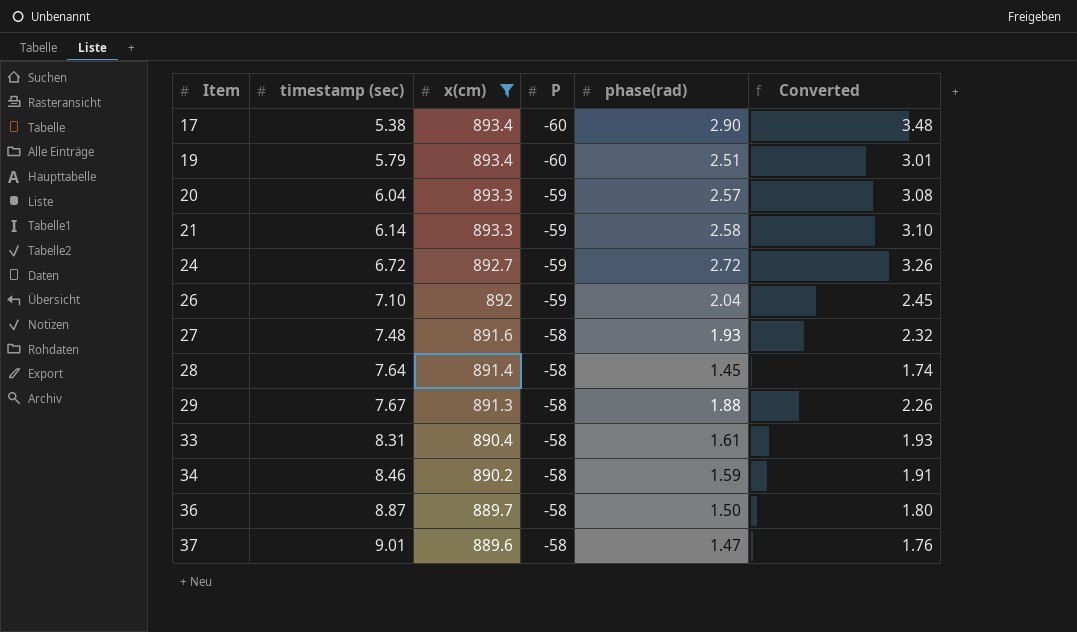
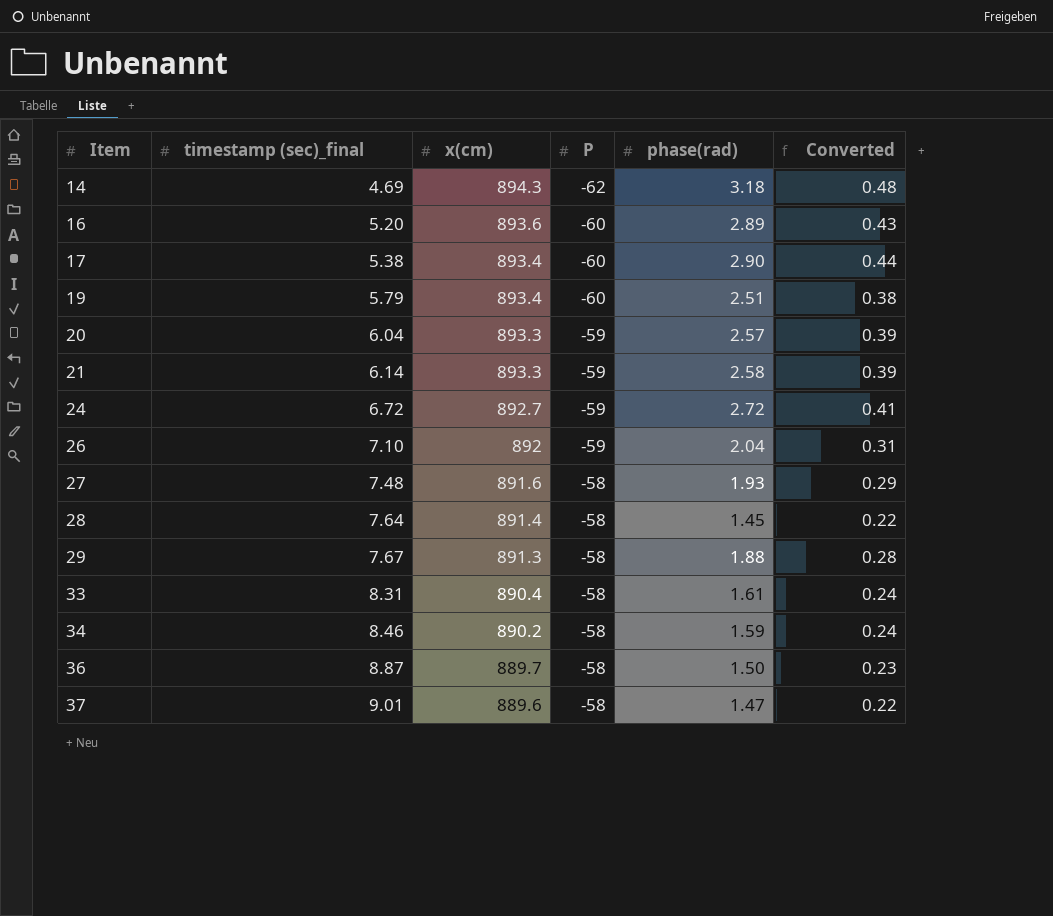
filter: x(cm) <= 893.4 -> none
column name: timestamp (sec) -> timestamp (sec)_final
column Converted | formula: [phase(rad)] * 1.2 -> [phase(rad)] * 0.15

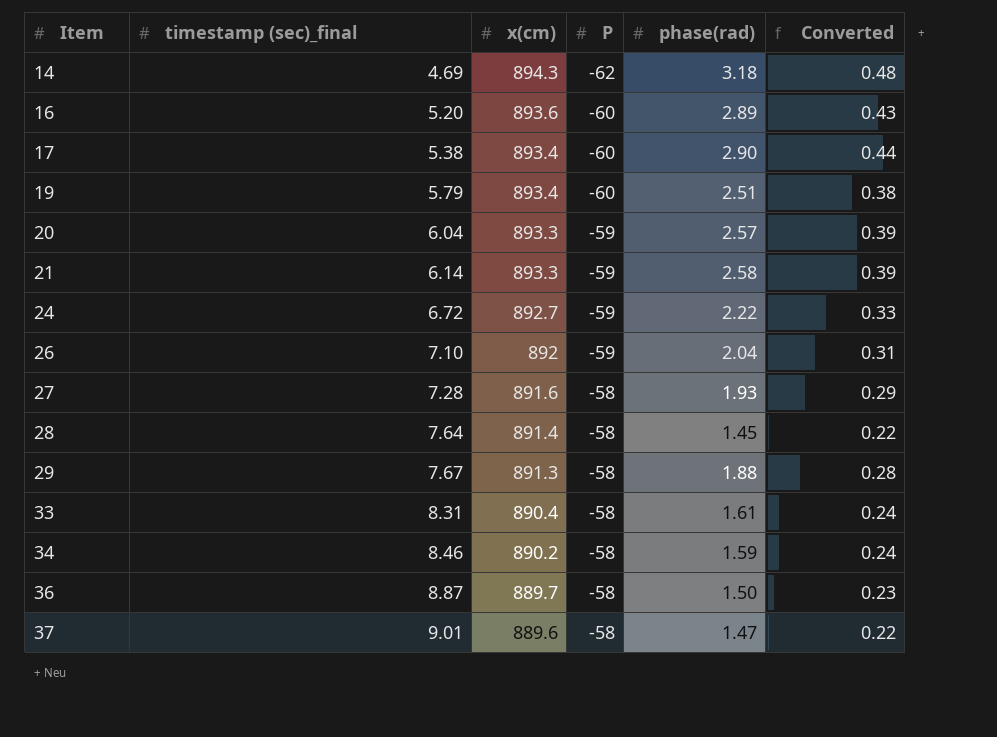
24 | phase(rad): 2.72 -> 2.22
24 | Converted: 0.41 -> 0.33
27 | timestamp (sec)_final: 7.48 -> 7.28

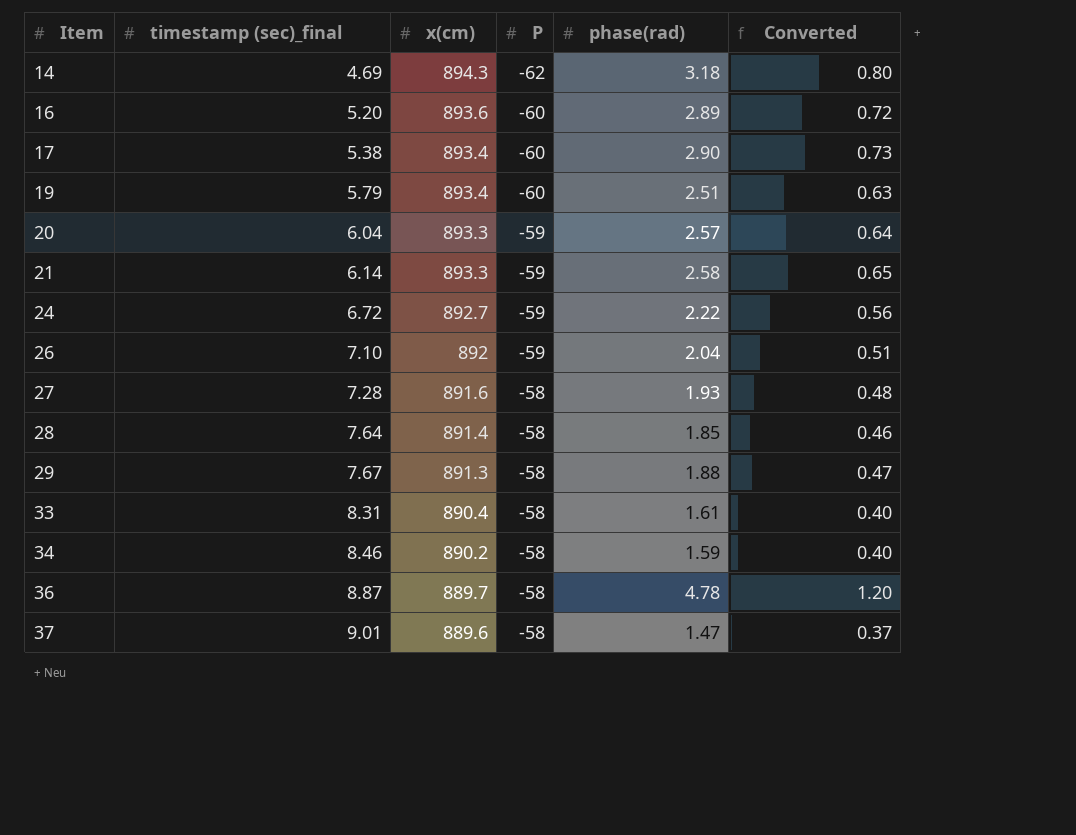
column Converted | formula: [phase(rad)] * 0.15 -> [phase(rad)] * 0.25
28 | phase(rad): 1.45 -> 1.85
36 | phase(rad): 1.50 -> 4.78

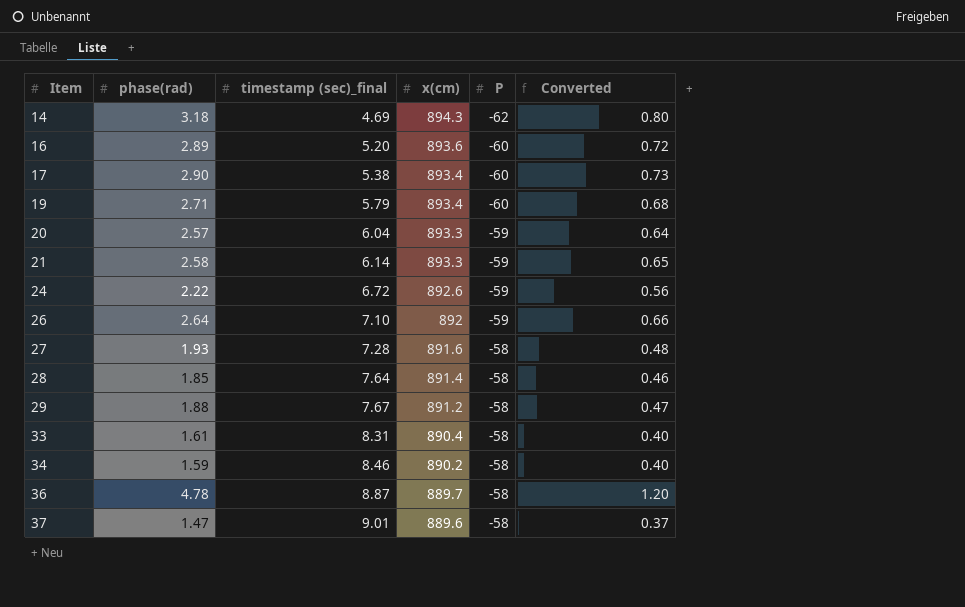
column phase(rad) | position: 5 -> 2
19 | phase(rad): 2.51 -> 2.71
19 | Converted: 0.63 -> 0.68
24 | x(cm): 892.7 -> 892.6
26 | phase(rad): 2.04 -> 2.64
26 | Converted: 0.51 -> 0.66
29 | x(cm): 891.3 -> 891.2

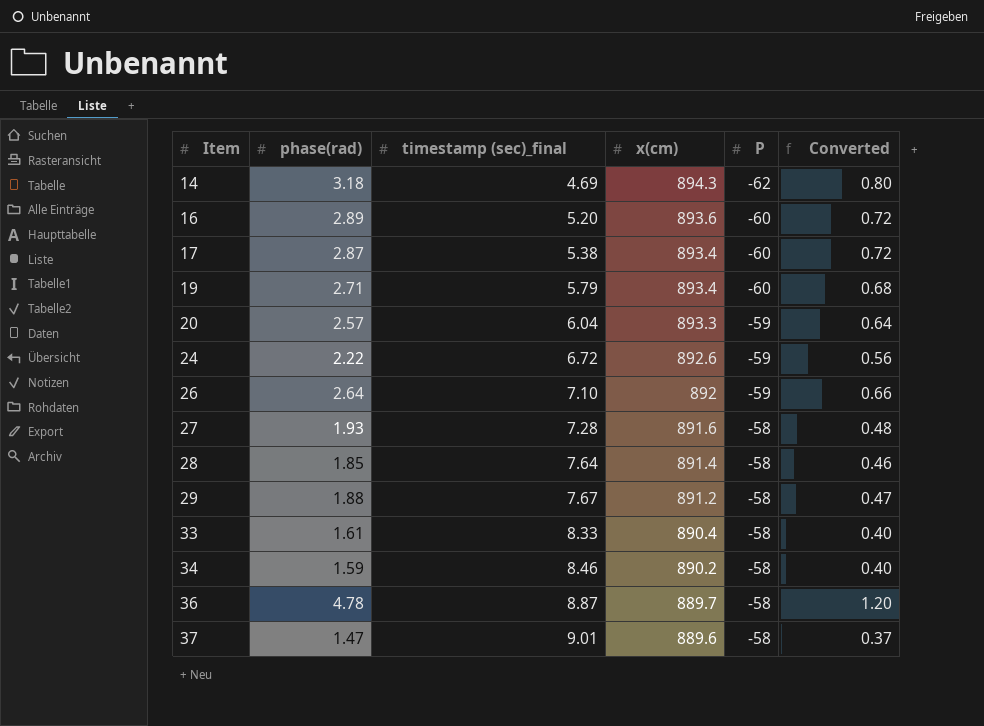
row 21: 2.58 | 6.14 | 893.3 | -59 | 0.65 -> none
17 | phase(rad): 2.90 -> 2.87
17 | Converted: 0.73 -> 0.72
33 | timestamp (sec)_final: 8.31 -> 8.33

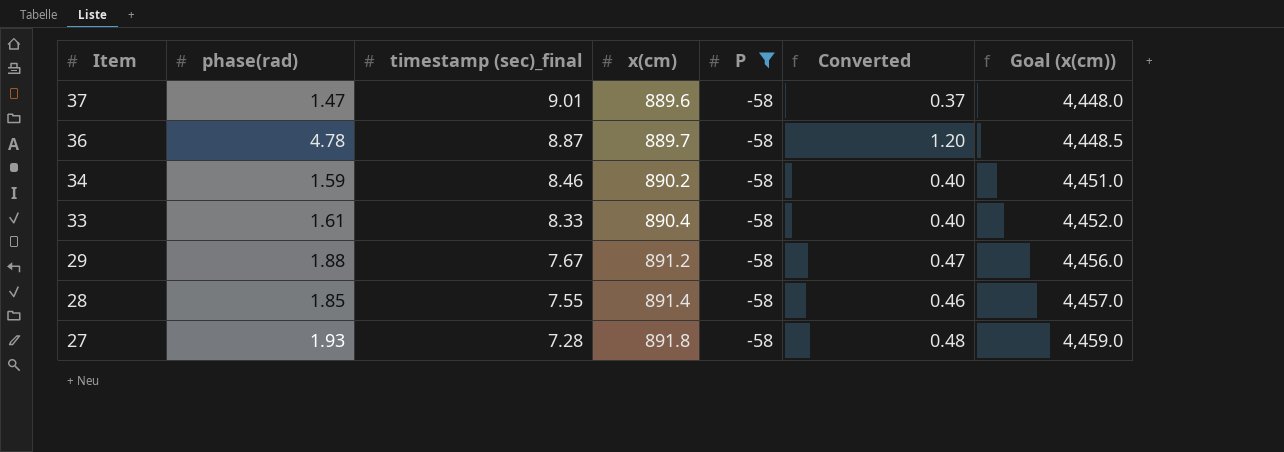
filter: none -> P = -58
row order: Item ascending -> Item descending
column Goal (x(cm)) | formula: none -> [x(cm)] * 5
28 | timestamp (sec)_final: 7.64 -> 7.55
27 | x(cm): 891.6 -> 891.8

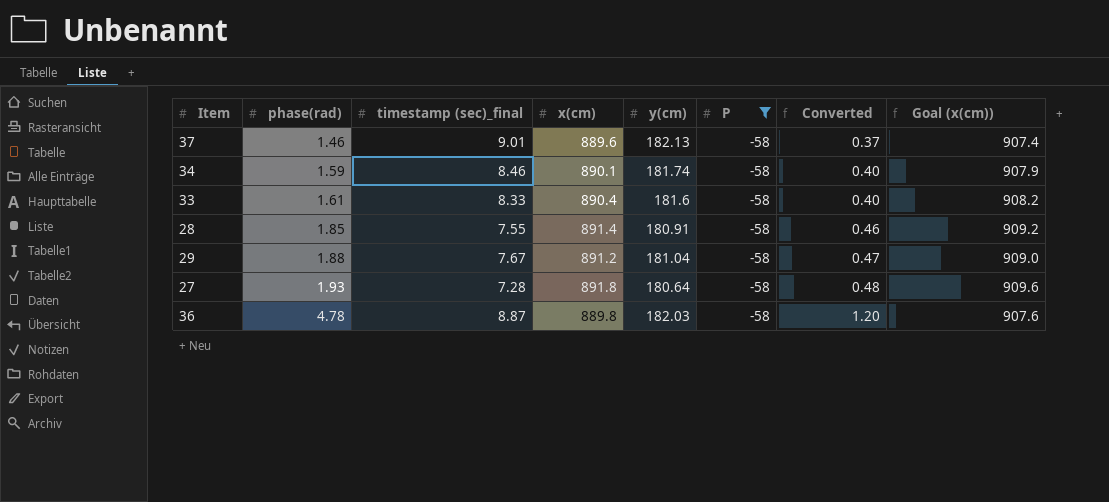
row order: Item descending -> phase(rad) ascending
column y(cm) | position: none -> 5
column Goal (x(cm)) | formula: [x(cm)] * 5 -> [x(cm)] * 1.02
37 | phase(rad): 1.47 -> 1.46
34 | x(cm): 890.2 -> 890.1
36 | x(cm): 889.7 -> 889.8

